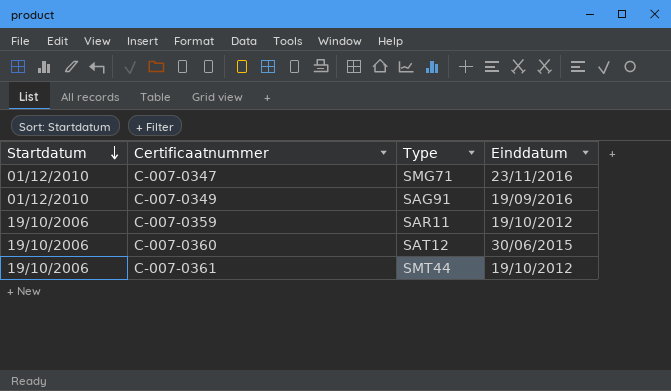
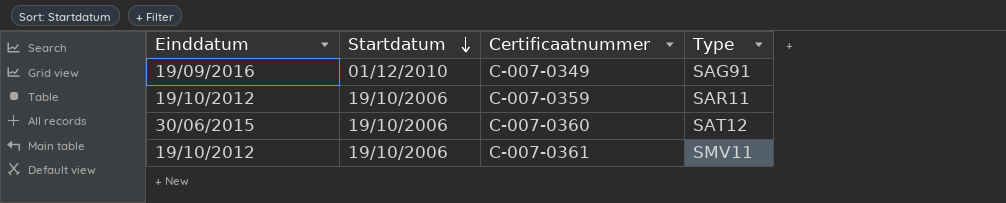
column Einddatum | position: 4 -> 1
row C-007-0347: 01/12/2010 | SMG71 | 23/11/2016 -> none
C-007-0361 | Type: SMT44 -> SMV11

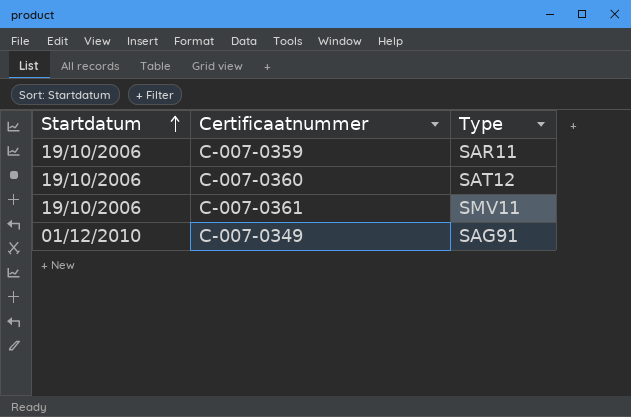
row order: Startdatum descending -> Startdatum ascending
column Einddatum | position: 1 -> none

